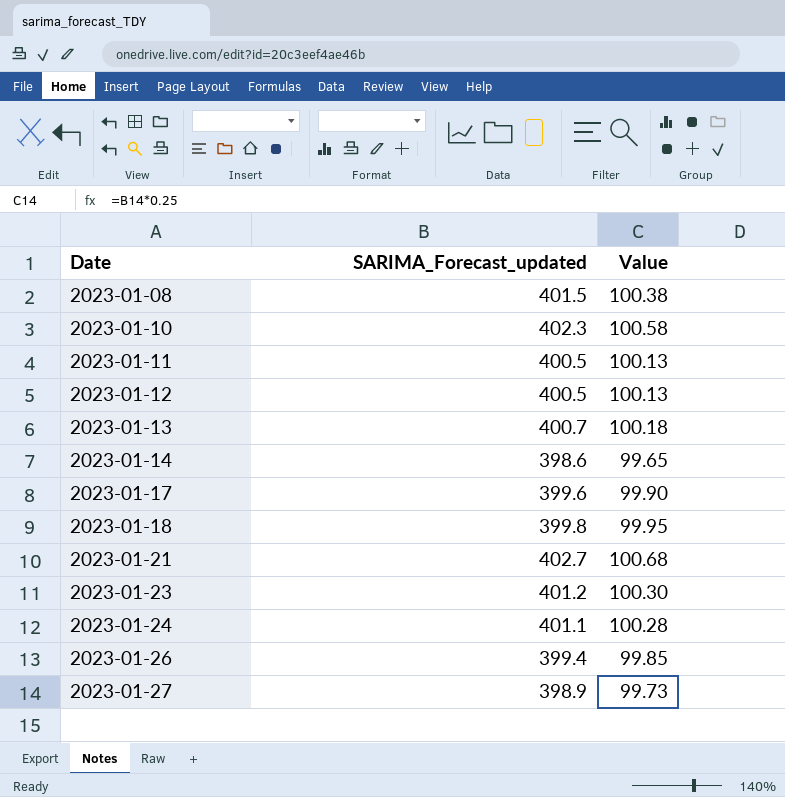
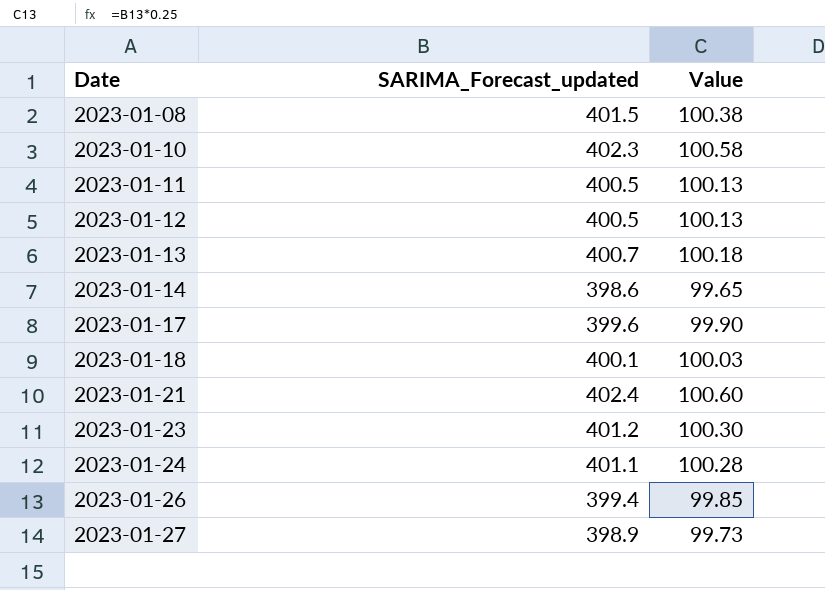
2023-01-18 | SARIMA_Forecast_updated: 399.8 -> 400.1
2023-01-18 | Value: 99.95 -> 100.03
2023-01-21 | SARIMA_Forecast_updated: 402.7 -> 402.4
2023-01-21 | Value: 100.68 -> 100.60

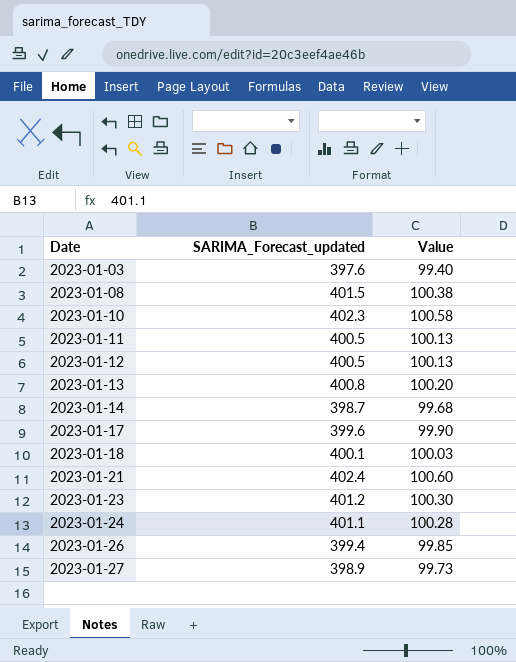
row 2023-01-03: none -> 397.6 | 99.40
2023-01-13 | SARIMA_Forecast_updated: 400.7 -> 400.8
2023-01-13 | Value: 100.18 -> 100.20
2023-01-14 | SARIMA_Forecast_updated: 398.6 -> 398.7
2023-01-14 | Value: 99.65 -> 99.68

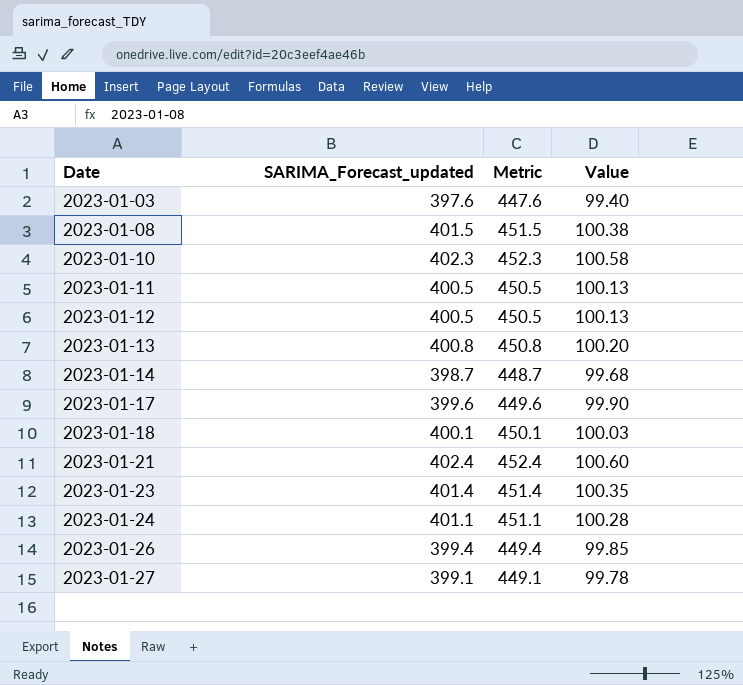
column Metric | formula: none -> [SARIMA_Forecast_updated] + 50
2023-01-23 | SARIMA_Forecast_updated: 401.2 -> 401.4
2023-01-23 | Value: 100.30 -> 100.35
2023-01-27 | SARIMA_Forecast_updated: 398.9 -> 399.1
2023-01-27 | Value: 99.73 -> 99.78

